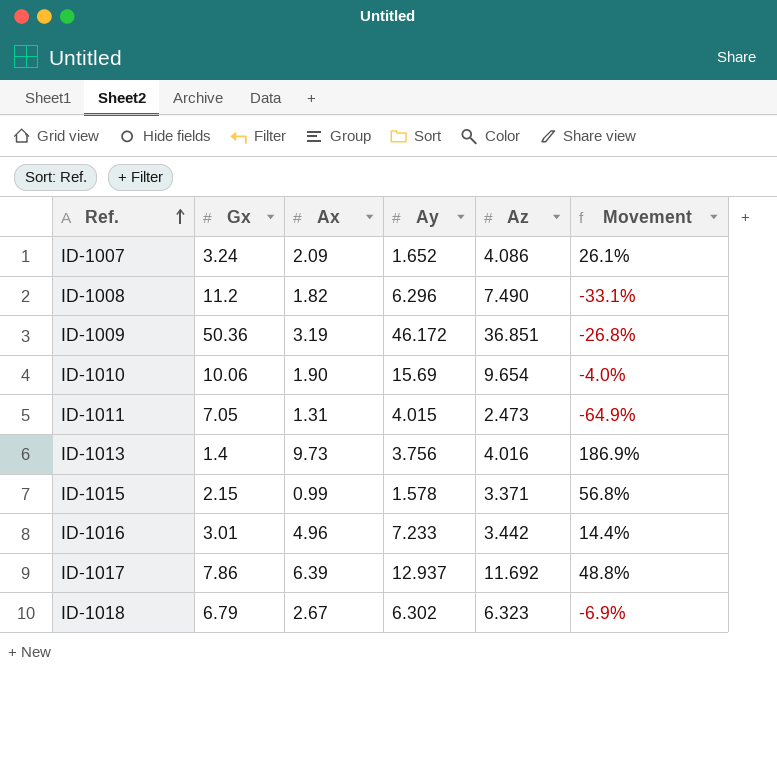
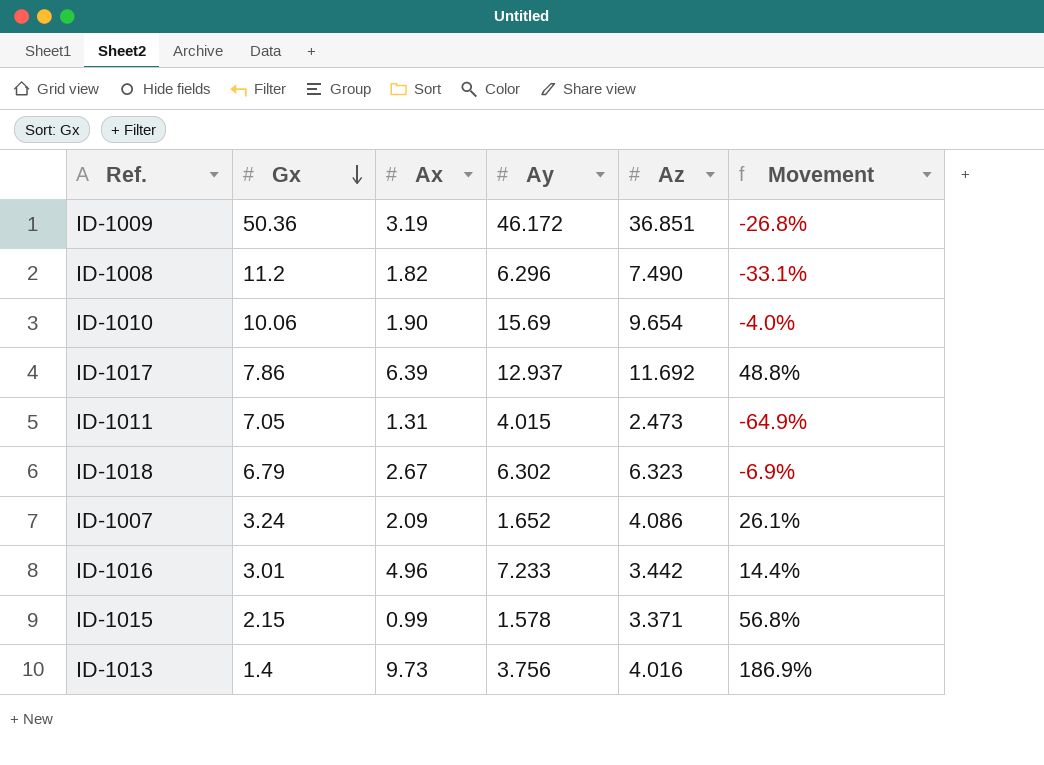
row order: Ref. ascending -> Gx descending

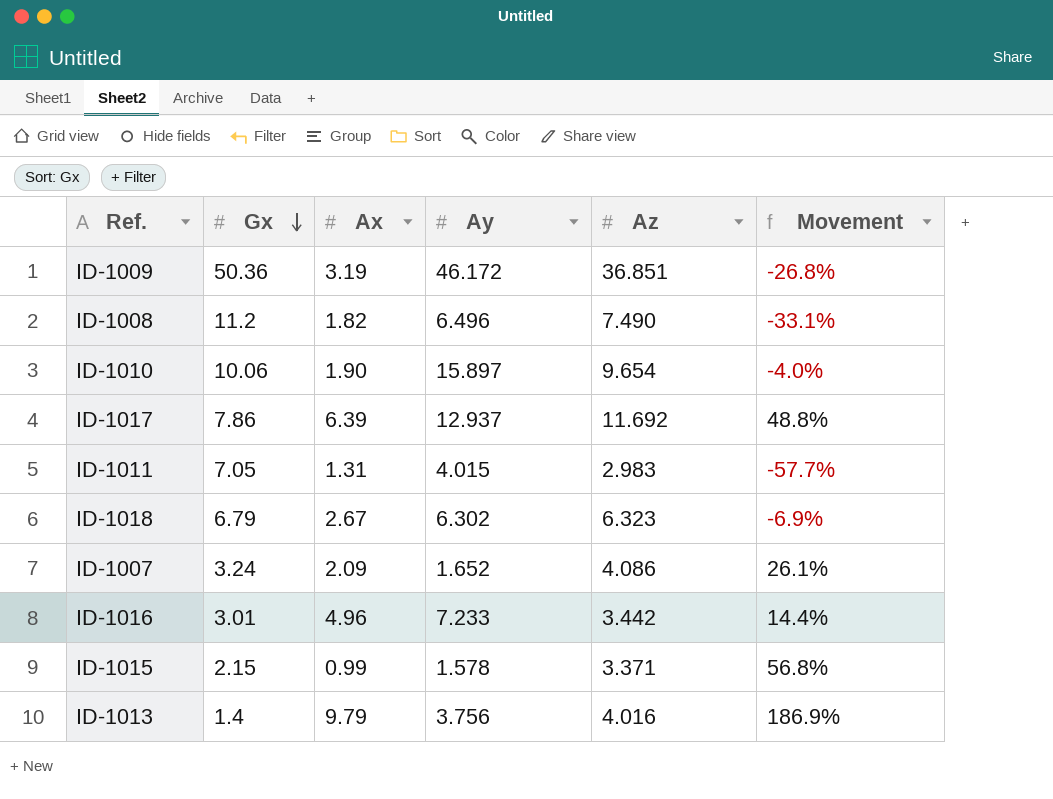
ID-1008 | Ay: 6.296 -> 6.496
ID-1010 | Ay: 15.69 -> 15.897
ID-1011 | Az: 2.473 -> 2.983
ID-1011 | Movement: -64.9% -> -57.7%
ID-1013 | Ax: 9.73 -> 9.79

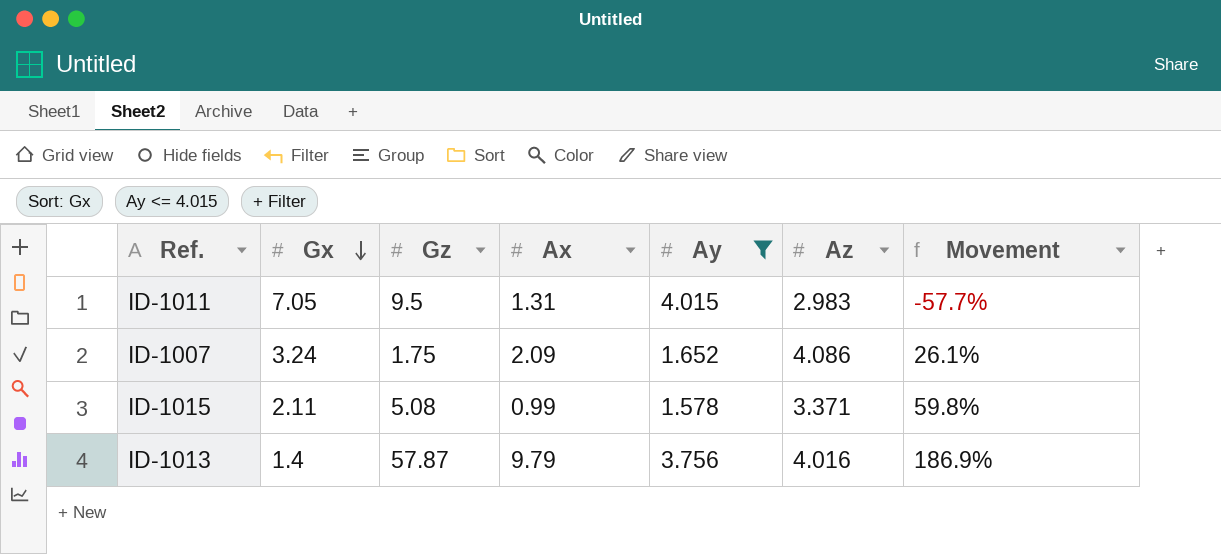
filter: none -> Ay <= 4.015
column Gz | position: none -> 3
ID-1015 | Gx: 2.15 -> 2.11
ID-1015 | Movement: 56.8% -> 59.8%

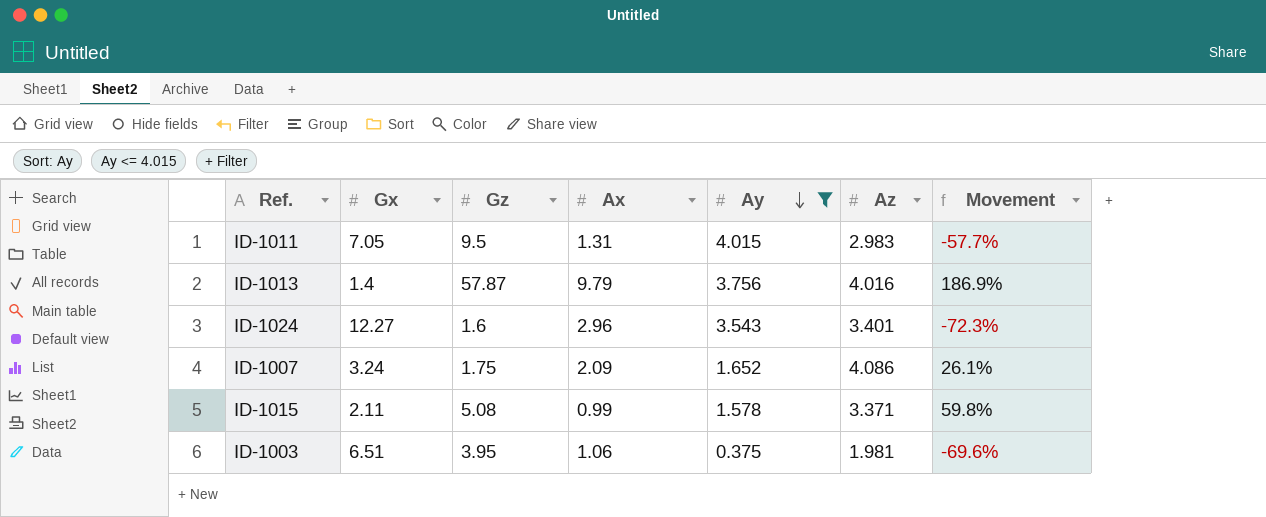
row order: Gx descending -> Ay descending
row ID-1024: none -> 12.27 | 1.6 | 2.96 | 3.543 | 3.401 | -72.3%
row ID-1003: none -> 6.51 | 3.95 | 1.06 | 0.375 | 1.981 | -69.6%

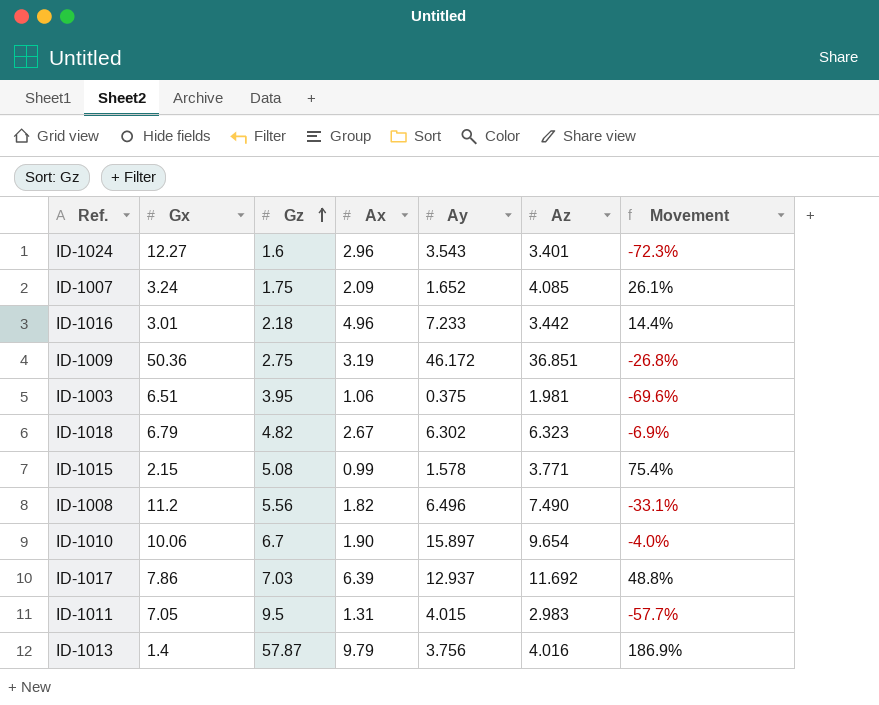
filter: Ay <= 4.015 -> none
row order: Ay descending -> Gz ascending
ID-1007 | Az: 4.086 -> 4.085
ID-1015 | Gx: 2.11 -> 2.15
ID-1015 | Az: 3.371 -> 3.771
ID-1015 | Movement: 59.8% -> 75.4%

